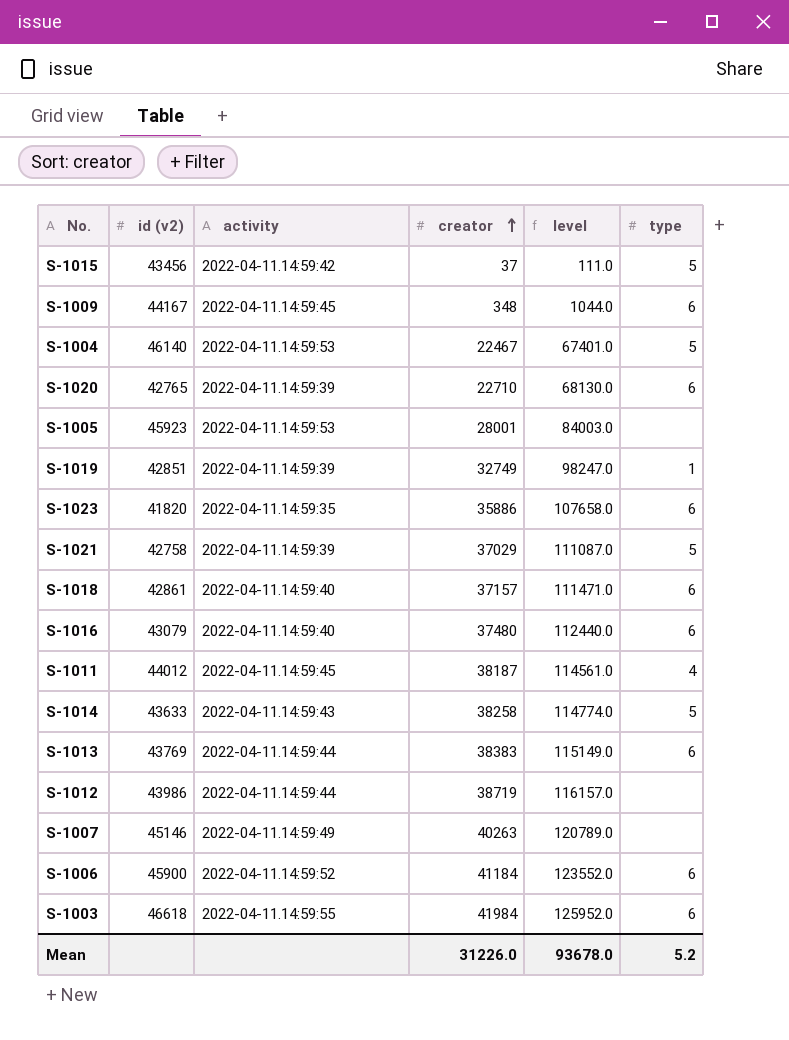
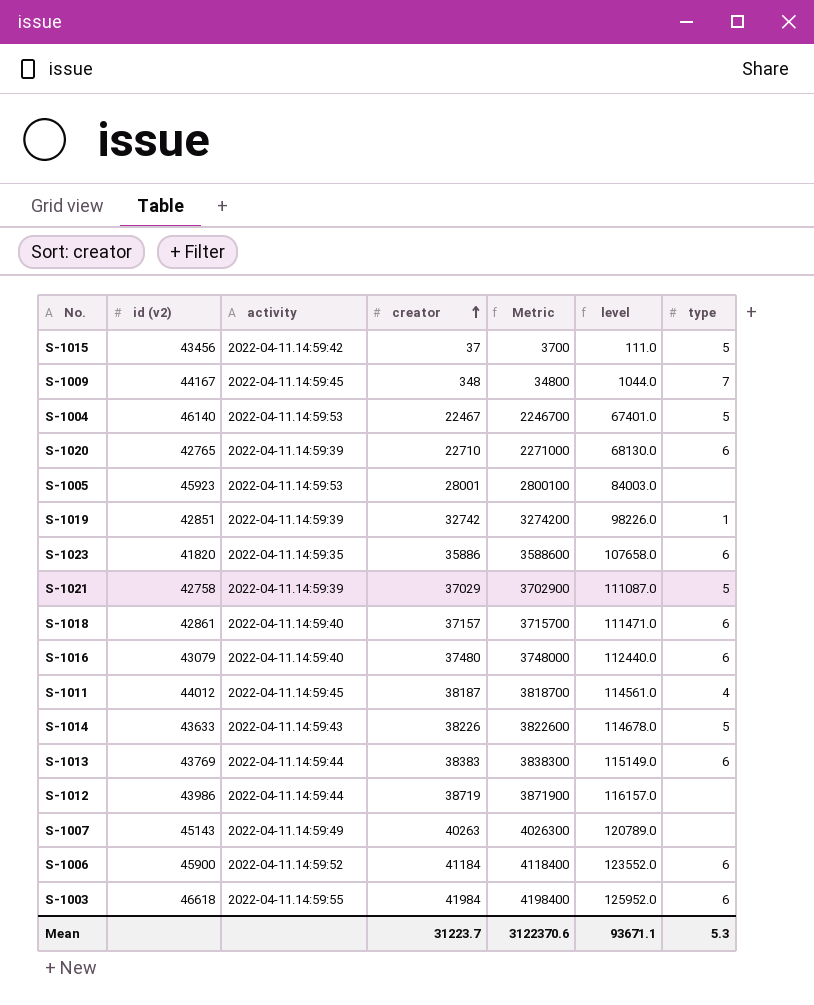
column Metric | formula: none -> [creator] * 100
S-1009 | type: 6 -> 7
S-1019 | creator: 32749 -> 32742
S-1019 | level: 98247.0 -> 98226.0
S-1014 | creator: 38258 -> 38226
S-1014 | level: 114774.0 -> 114678.0
S-1007 | id (v2): 45146 -> 45143
Mean | creator: 31226.0 -> 31223.7
Mean | level: 93678.0 -> 93671.1
Mean | type: 5.2 -> 5.3

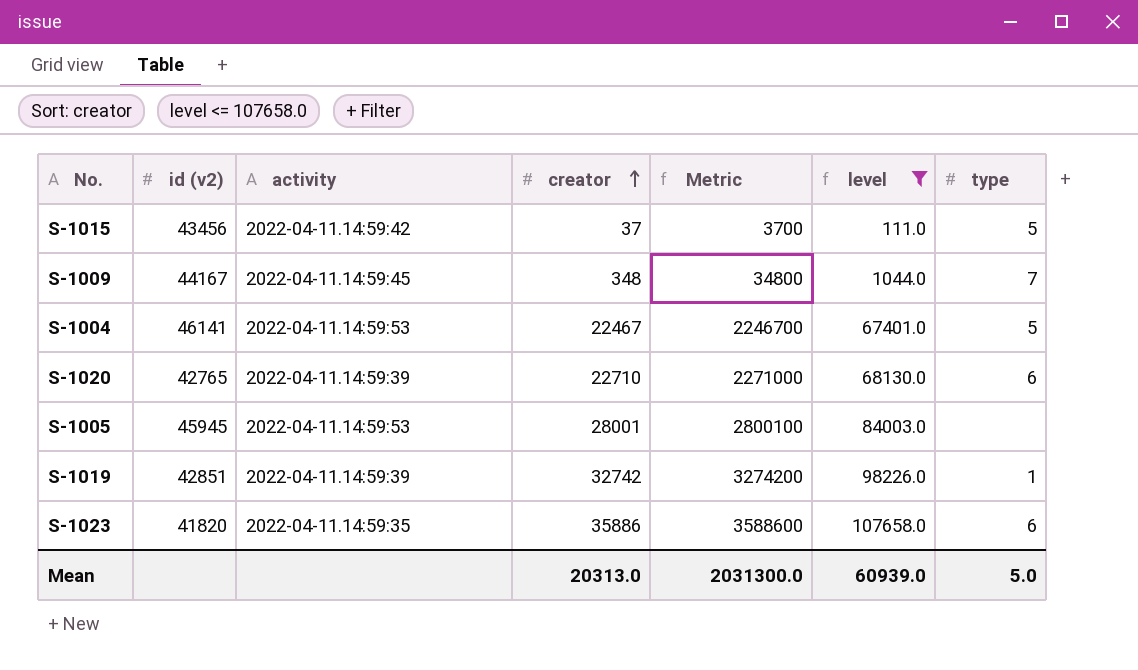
filter: none -> level <= 107658.0
S-1004 | id (v2): 46140 -> 46141
S-1005 | id (v2): 45923 -> 45945
Mean | creator: 31223.7 -> 20313.0
Mean | Metric: 3122370.6 -> 2031300.0
Mean | level: 93671.1 -> 60939.0
Mean | type: 5.3 -> 5.0

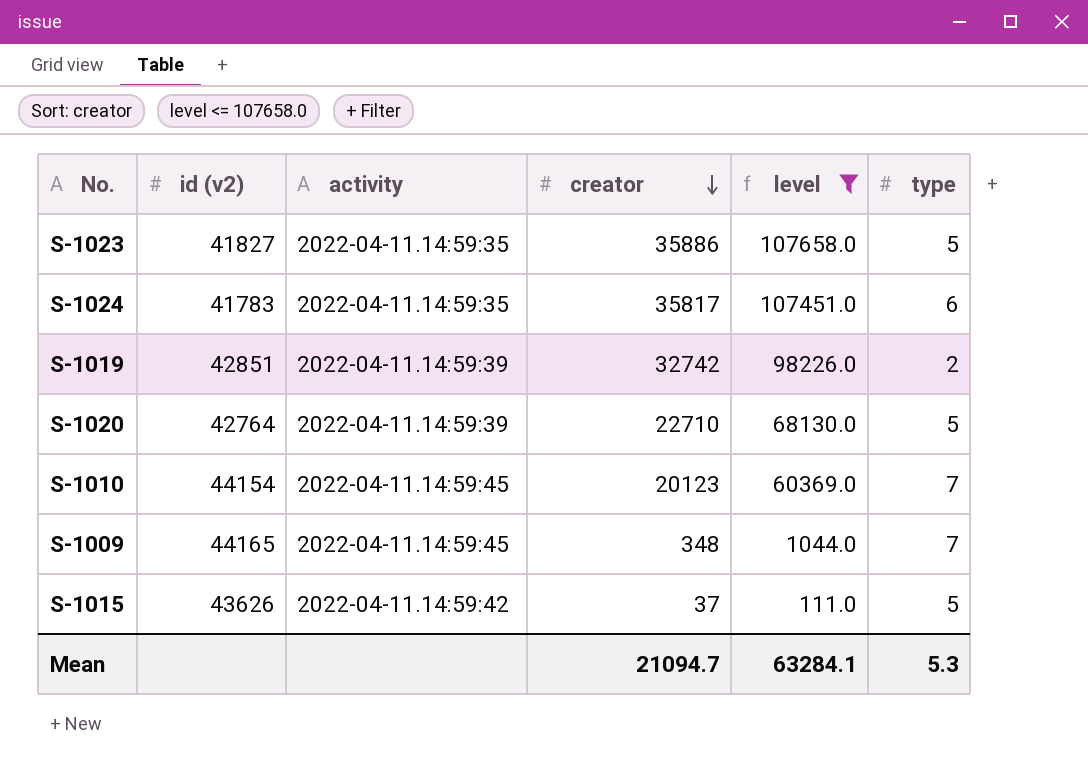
row order: creator ascending -> creator descending
column Metric | formula: [creator] * 100 -> none
row S-1004: 46141 | 2022-04-11.14:59:53 | 22467 | 2246700 | 67401.0 | 5 -> none
row S-1005: 45945 | 2022-04-11.14:59:53 | 28001 | 2800100 | 84003.0 | none -> none
S-1023 | id (v2): 41820 -> 41827
S-1023 | type: 6 -> 5
row S-1024: none -> 41783 | 2022-04-11.14:59:35 | 35817 | 107451.0 | 6
S-1019 | type: 1 -> 2
S-1020 | id (v2): 42765 -> 42764
S-1020 | type: 6 -> 5
row S-1010: none -> 44154 | 2022-04-11.14:59:45 | 20123 | 60369.0 | 7
S-1009 | id (v2): 44167 -> 44165
S-1015 | id (v2): 43456 -> 43626
Mean | creator: 20313.0 -> 21094.7
Mean | level: 60939.0 -> 63284.1
Mean | type: 5.0 -> 5.3

